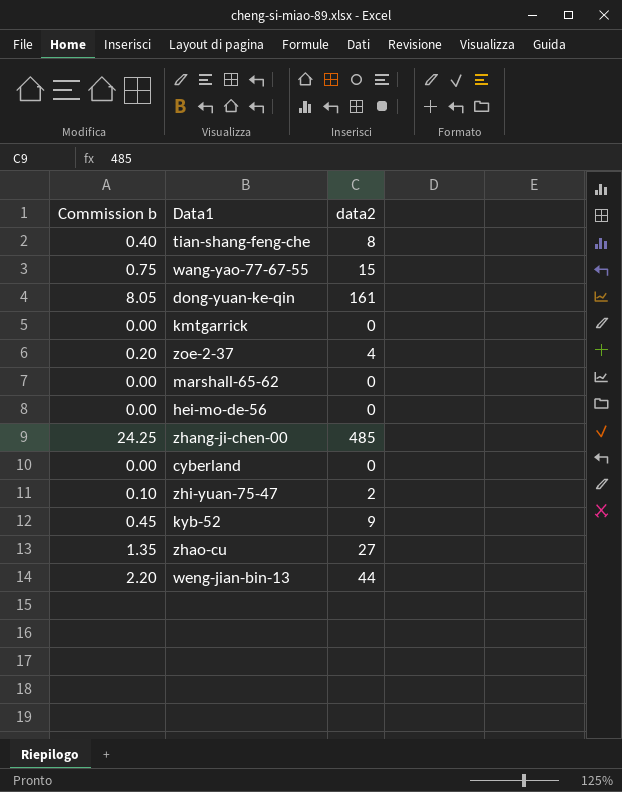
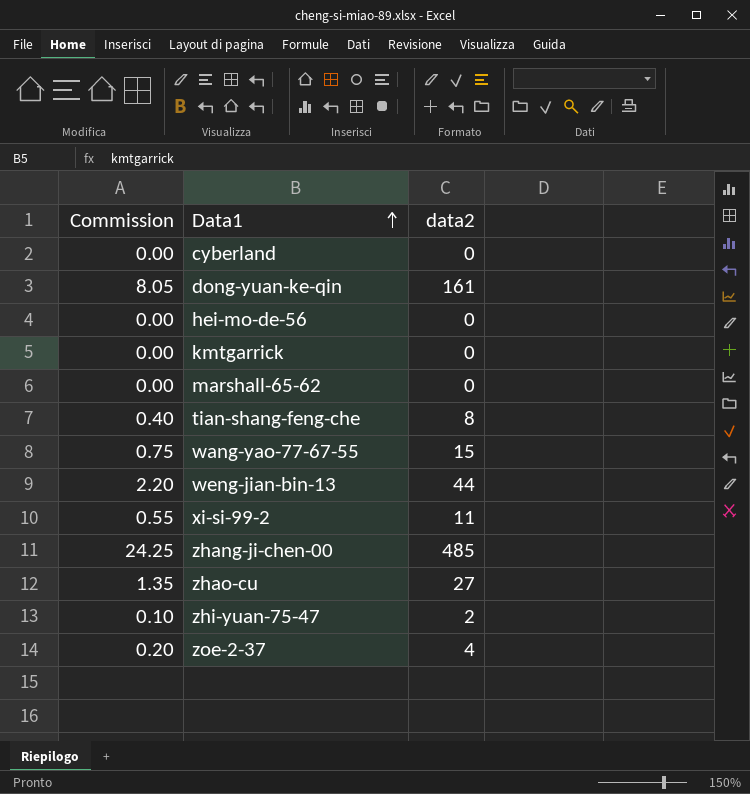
row order: none -> Data1 ascending
column name: Commission b -> Commission
row kyb-52: 0.45 | 9 -> none
row xi-si-99-2: none -> 0.55 | 11

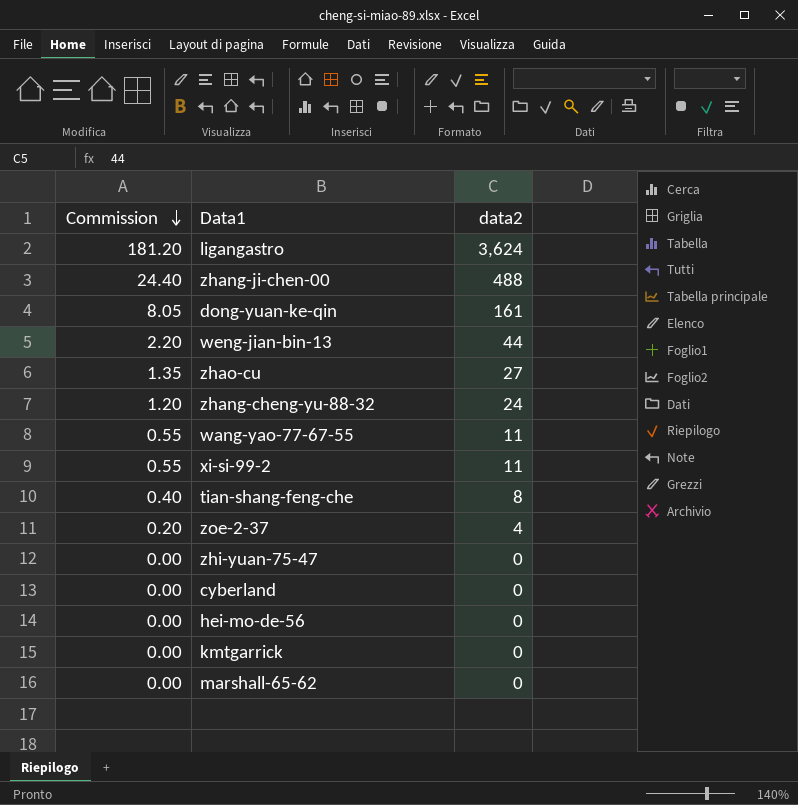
row order: Data1 ascending -> Commission descending
row ligangastro: none -> 181.20 | 3,624
zhang-ji-chen-00 | Commission: 24.25 -> 24.40
zhang-ji-chen-00 | data2: 485 -> 488
row zhang-cheng-yu-88-32: none -> 1.20 | 24
wang-yao-77-67-55 | Commission: 0.75 -> 0.55
wang-yao-77-67-55 | data2: 15 -> 11
zhi-yuan-75-47 | Commission: 0.10 -> 0.00
zhi-yuan-75-47 | data2: 2 -> 0

